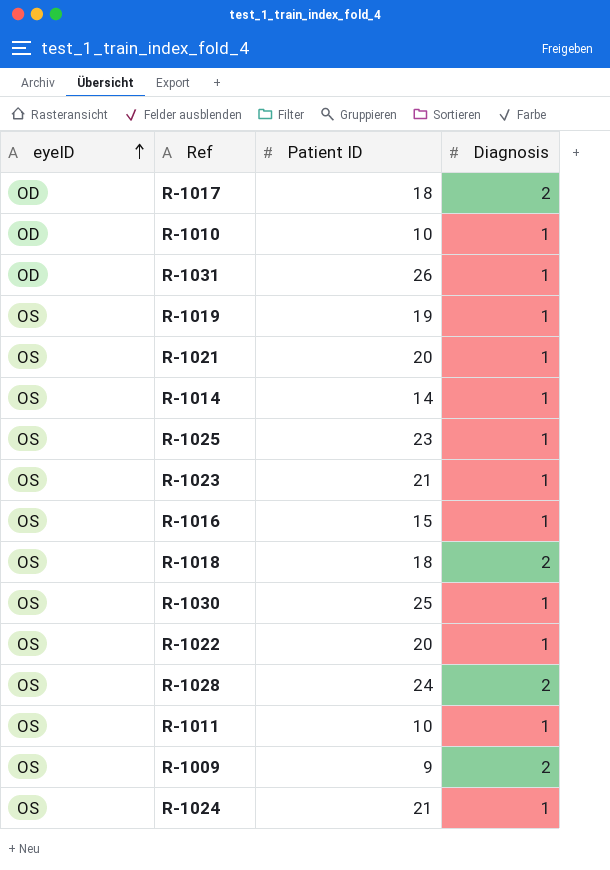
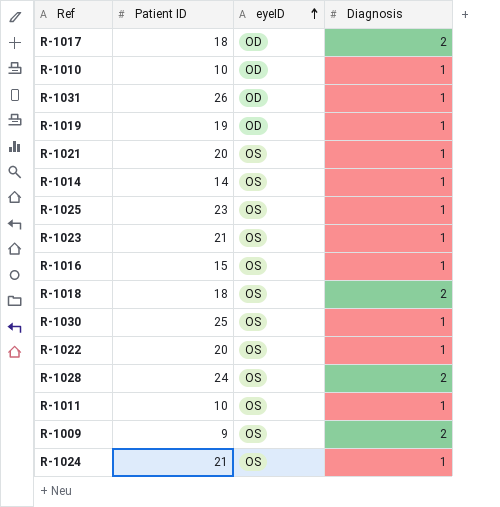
column eyeID | position: 1 -> 3
R-1019 | eyeID: OS -> OD

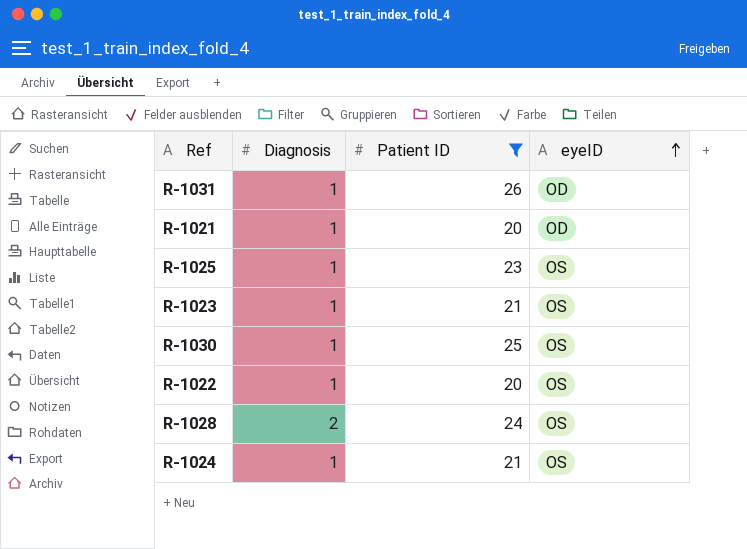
filter: none -> Patient ID >= 20
column Diagnosis | position: 4 -> 2
R-1021 | eyeID: OS -> OD

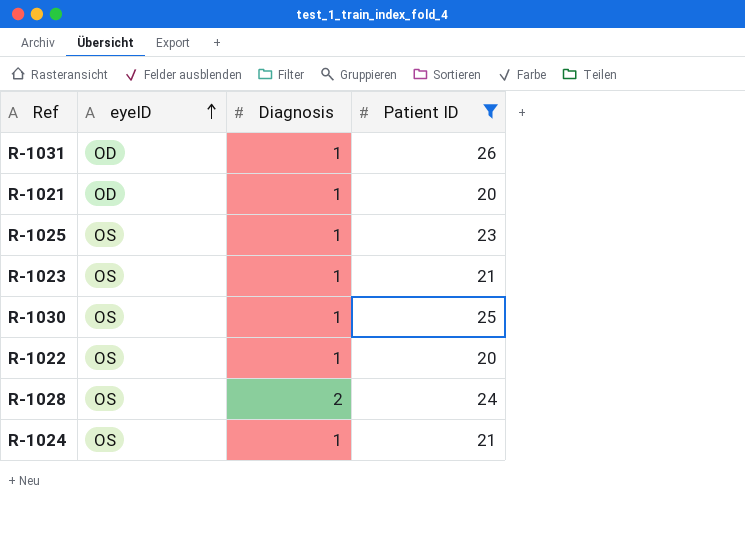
column eyeID | position: 4 -> 2

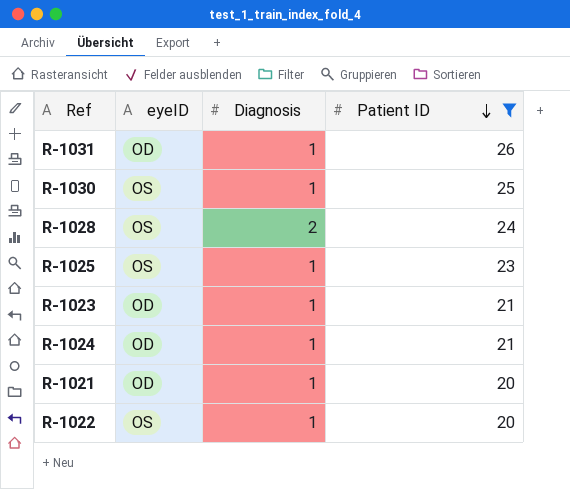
row order: eyeID ascending -> Patient ID descending
R-1023 | eyeID: OS -> OD
R-1024 | eyeID: OS -> OD

